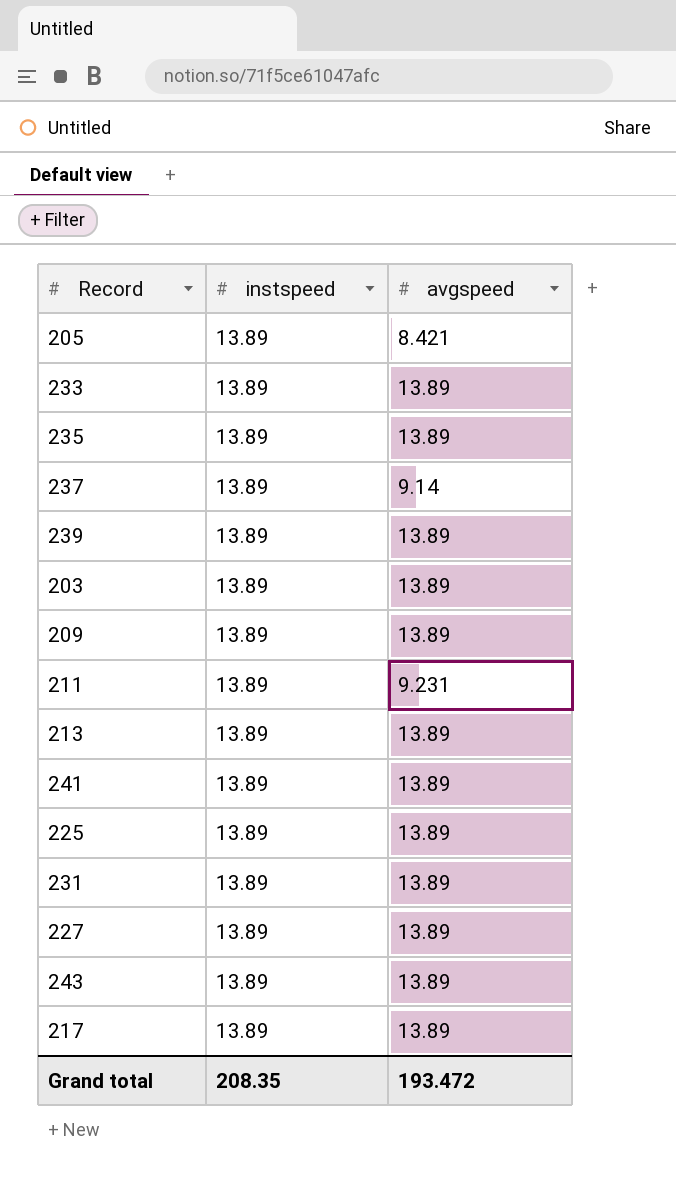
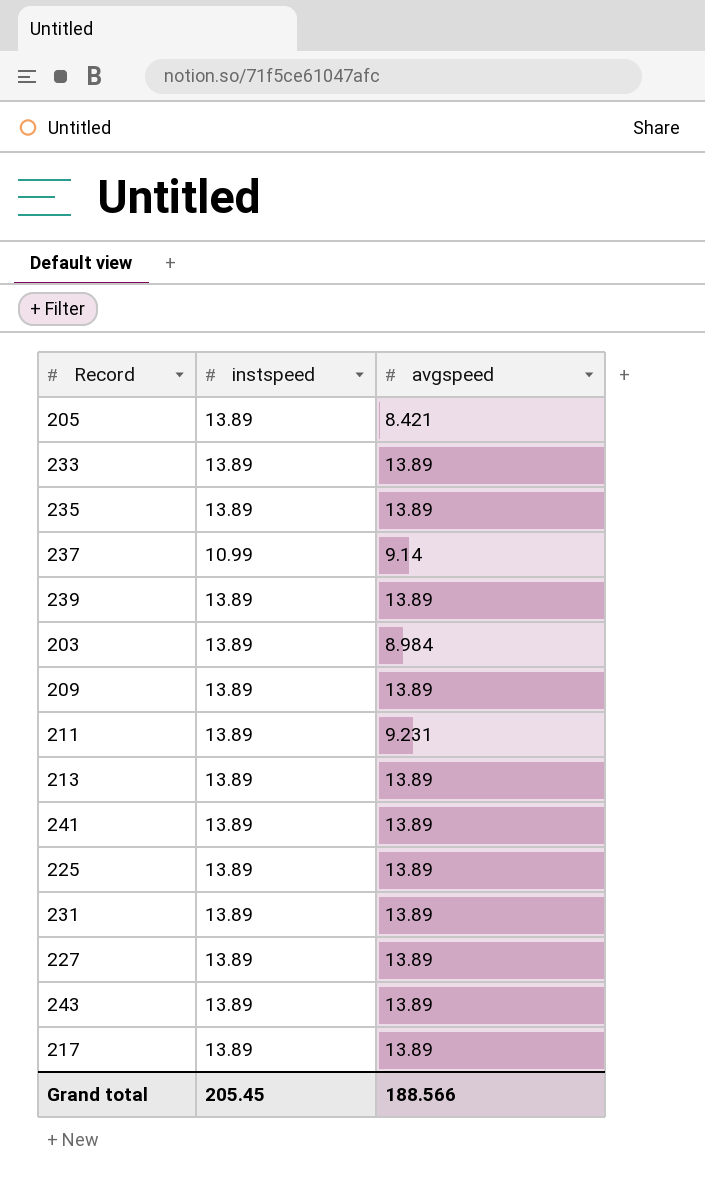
237 | instspeed: 13.89 -> 10.99
203 | avgspeed: 13.89 -> 8.984
Grand total | instspeed: 208.35 -> 205.45
Grand total | avgspeed: 193.472 -> 188.566

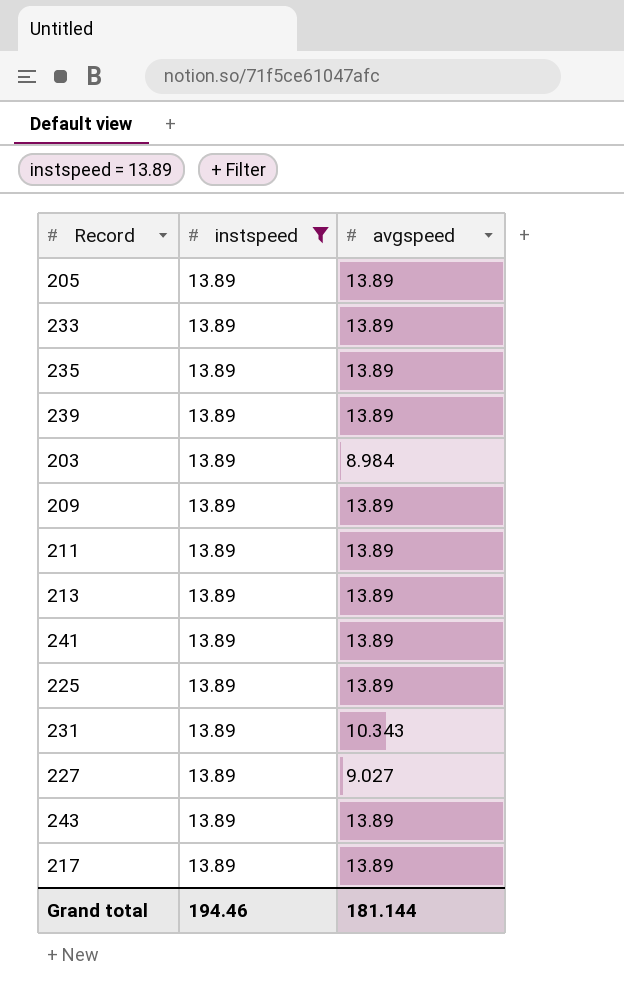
filter: none -> instspeed = 13.89
205 | avgspeed: 8.421 -> 13.89
211 | avgspeed: 9.231 -> 13.89
231 | avgspeed: 13.89 -> 10.343
227 | avgspeed: 13.89 -> 9.027
Grand total | instspeed: 205.45 -> 194.46
Grand total | avgspeed: 188.566 -> 181.144

